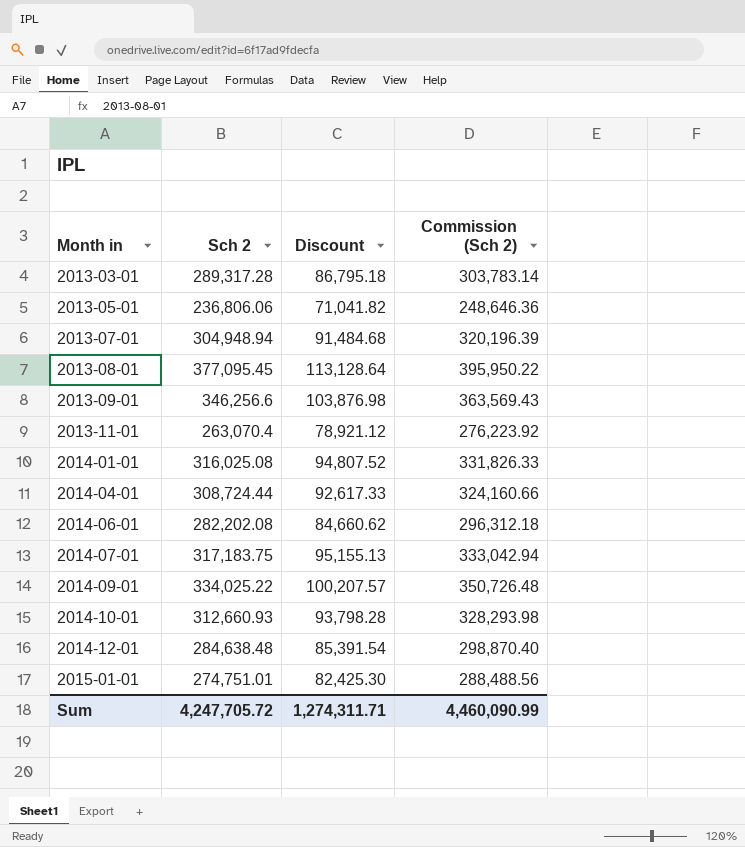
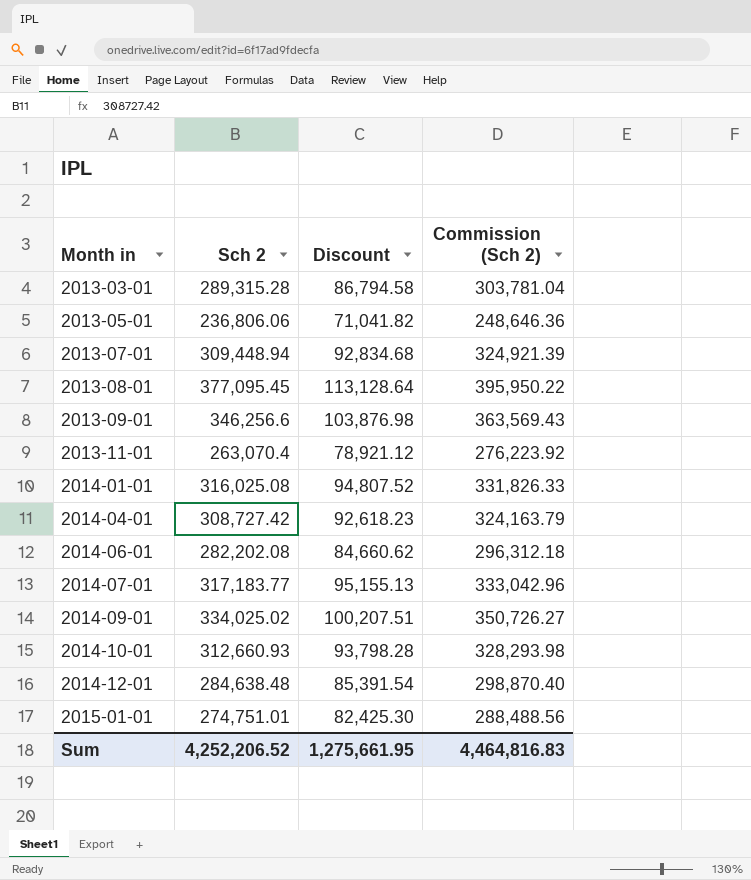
2013-03-01 | Sch 2: 289,317.28 -> 289,315.28
2013-03-01 | Discount: 86,795.18 -> 86,794.58
2013-03-01 | Commission (Sch 2): 303,783.14 -> 303,781.04
2013-07-01 | Sch 2: 304,948.94 -> 309,448.94
2013-07-01 | Discount: 91,484.68 -> 92,834.68
2013-07-01 | Commission (Sch 2): 320,196.39 -> 324,921.39
2014-04-01 | Sch 2: 308,724.44 -> 308,727.42
2014-04-01 | Discount: 92,617.33 -> 92,618.23
2014-04-01 | Commission (Sch 2): 324,160.66 -> 324,163.79
2014-07-01 | Sch 2: 317,183.75 -> 317,183.77
2014-07-01 | Commission (Sch 2): 333,042.94 -> 333,042.96
2014-09-01 | Sch 2: 334,025.22 -> 334,025.02
2014-09-01 | Discount: 100,207.57 -> 100,207.51
2014-09-01 | Commission (Sch 2): 350,726.48 -> 350,726.27
Sum | Sch 2: 4,247,705.72 -> 4,252,206.52
Sum | Discount: 1,274,311.71 -> 1,275,661.95
Sum | Commission (Sch 2): 4,460,090.99 -> 4,464,816.83

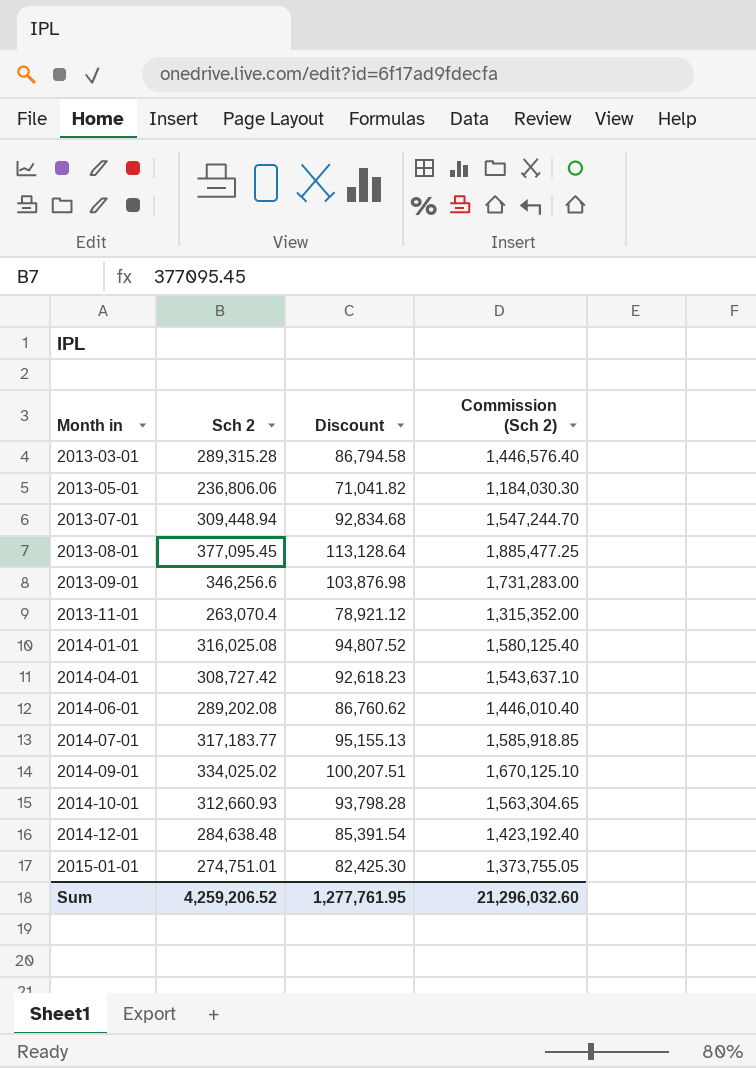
column Commission (Sch 2) | formula: [Sch 2] * 1.05 -> [Sch 2] * 5
2014-06-01 | Sch 2: 282,202.08 -> 289,202.08
2014-06-01 | Discount: 84,660.62 -> 86,760.62
Sum | Sch 2: 4,252,206.52 -> 4,259,206.52
Sum | Discount: 1,275,661.95 -> 1,277,761.95
Sum | Commission (Sch 2): 4,464,816.83 -> 21,296,032.60

